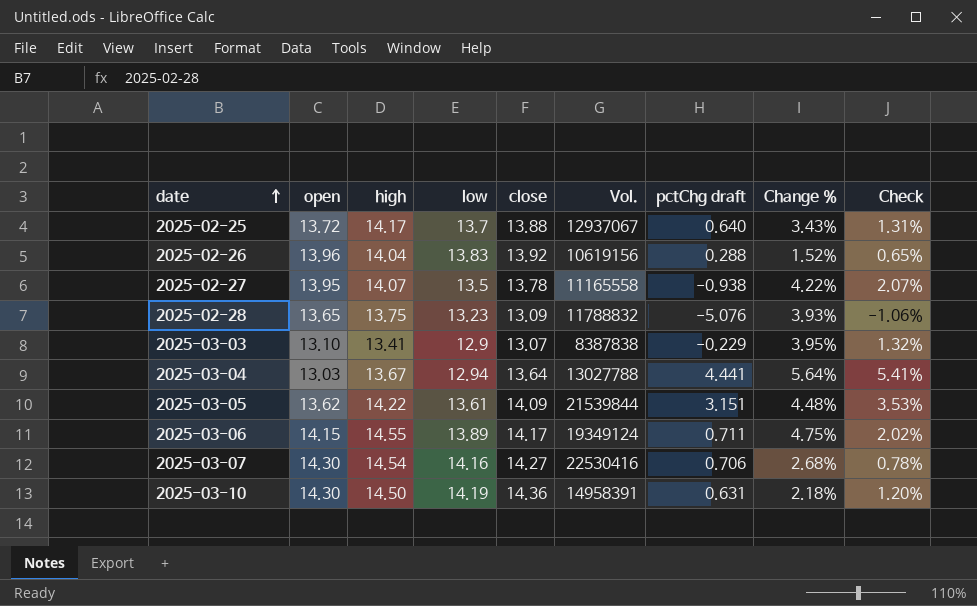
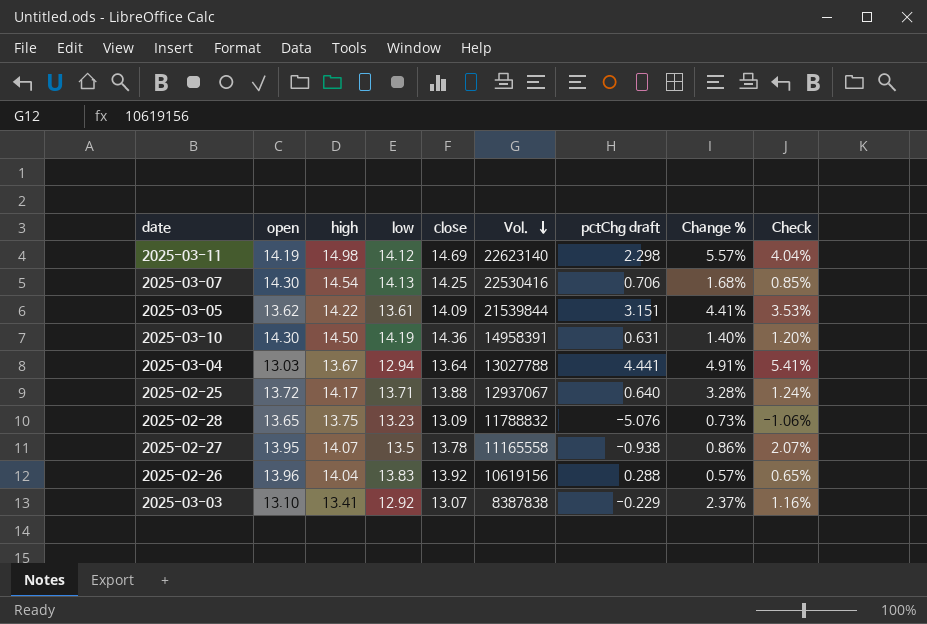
row order: date ascending -> Vol. descending
column Change % | formula: ([high] - [low]) / [low] -> ([high] - [open]) / [open]
row 2025-03-06: 14.15 | 14.55 | 13.89 | 14.17 | 19349124 | 0.711 | 4.75% | 2.02% -> none
row 2025-03-11: none -> 14.19 | 14.98 | 14.12 | 14.69 | 22623140 | 2.298 | 5.57% | 4.04%
2025-03-07 | low: 14.16 -> 14.13
2025-03-07 | close: 14.27 -> 14.25
2025-03-07 | Check: 0.78% -> 0.85%
2025-02-25 | low: 13.7 -> 13.71
2025-02-25 | Check: 1.31% -> 1.24%
2025-03-03 | low: 12.9 -> 12.92
2025-03-03 | Check: 1.32% -> 1.16%

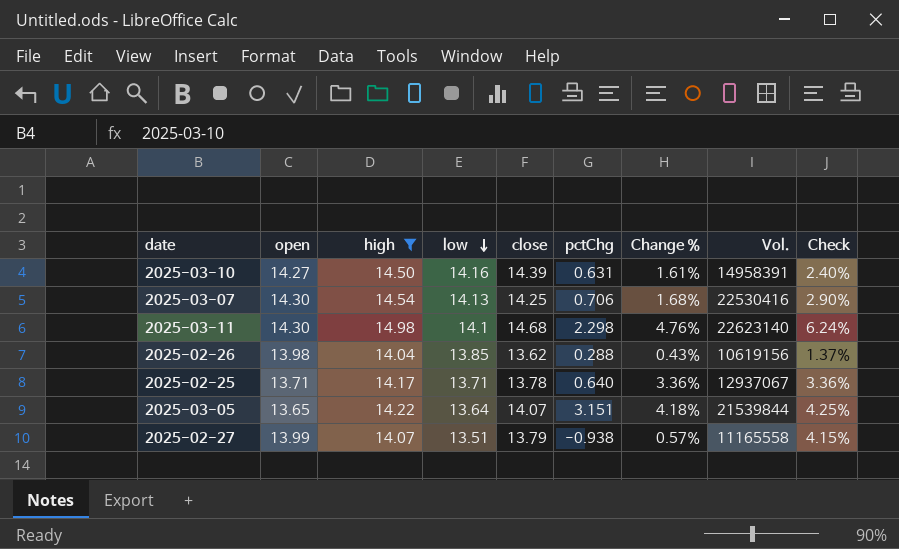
filter: none -> high >= 14.04
row order: Vol. descending -> low descending
column name: pctChg draft -> pctChg
column Vol. | position: 6 -> 8
column Check | formula: ([close] - [low]) / [low] -> ([high] - [low]) / [low]
2025-03-10 | open: 14.30 -> 14.27
2025-03-10 | low: 14.19 -> 14.16
2025-03-10 | close: 14.36 -> 14.39
2025-03-10 | Change %: 1.40% -> 1.61%
2025-03-11 | open: 14.19 -> 14.30
2025-03-11 | low: 14.12 -> 14.1
2025-03-11 | close: 14.69 -> 14.68
2025-03-11 | Change %: 5.57% -> 4.76%
2025-02-26 | open: 13.96 -> 13.98
2025-02-26 | low: 13.83 -> 13.85
2025-02-26 | close: 13.92 -> 13.62
2025-02-26 | Change %: 0.57% -> 0.43%
2025-02-25 | open: 13.72 -> 13.71
2025-02-25 | close: 13.88 -> 13.78
2025-02-25 | Change %: 3.28% -> 3.36%
2025-03-05 | open: 13.62 -> 13.65
2025-03-05 | low: 13.61 -> 13.64
2025-03-05 | close: 14.09 -> 14.07
2025-03-05 | Change %: 4.41% -> 4.18%
2025-02-27 | open: 13.95 -> 13.99
2025-02-27 | low: 13.5 -> 13.51
2025-02-27 | close: 13.78 -> 13.79
2025-02-27 | Change %: 0.86% -> 0.57%

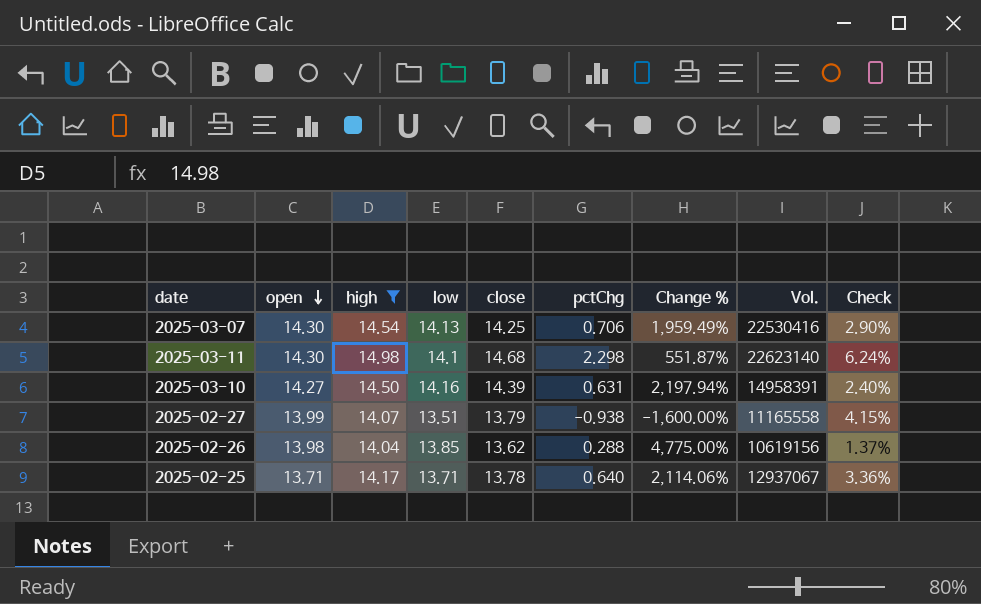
row order: low descending -> open descending
column Change % | formula: ([high] - [open]) / [open] -> ([high] - [pctChg]) / [pctChg]
row 2025-03-05: 13.65 | 14.22 | 13.64 | 14.07 | 3.151 | 4.18% | 21539844 | 4.25% -> none

